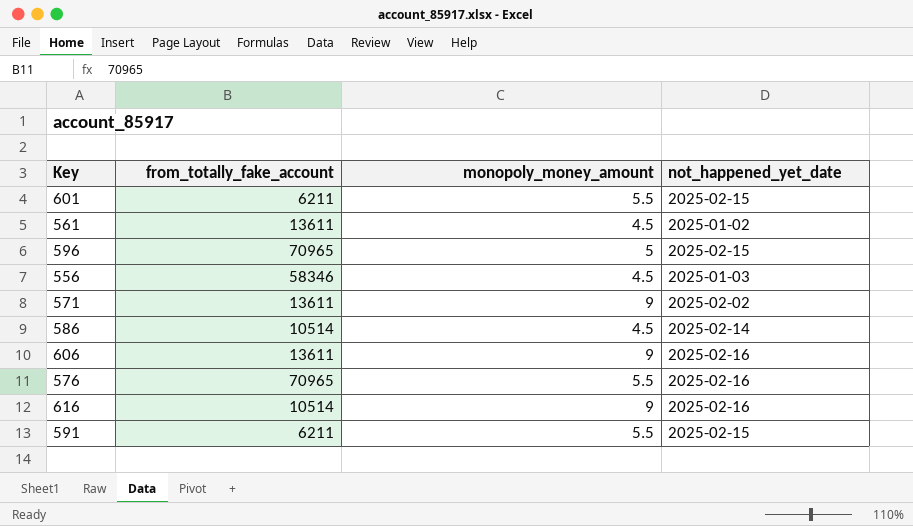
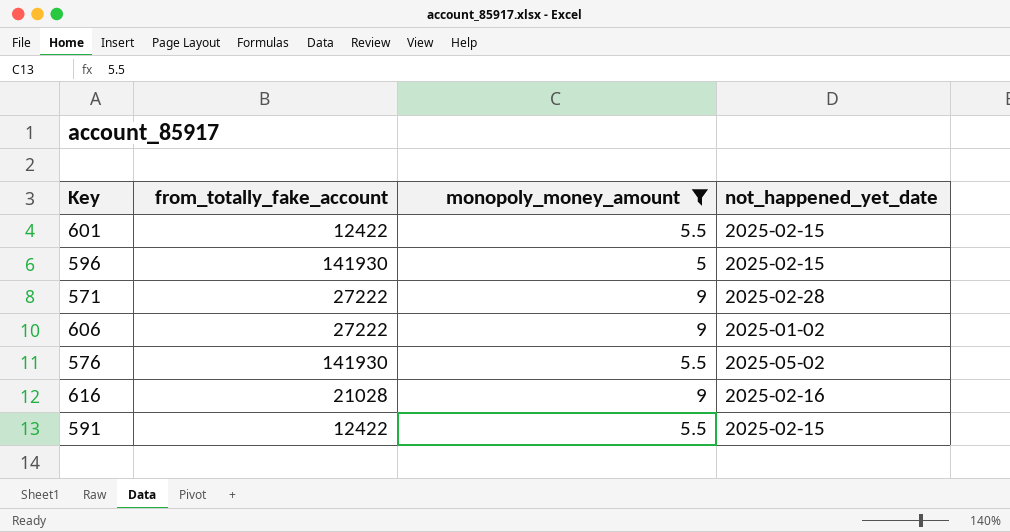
filter: none -> monopoly_money_amount != 4.5
601 | from_totally_fake_account: 6211 -> 12422
596 | from_totally_fake_account: 70965 -> 141930
571 | from_totally_fake_account: 13611 -> 27222
571 | not_happened_yet_date: 2025-02-02 -> 2025-02-28
606 | from_totally_fake_account: 13611 -> 27222
606 | not_happened_yet_date: 2025-02-16 -> 2025-01-02
576 | from_totally_fake_account: 70965 -> 141930
576 | not_happened_yet_date: 2025-02-16 -> 2025-05-02
616 | from_totally_fake_account: 10514 -> 21028
591 | from_totally_fake_account: 6211 -> 12422

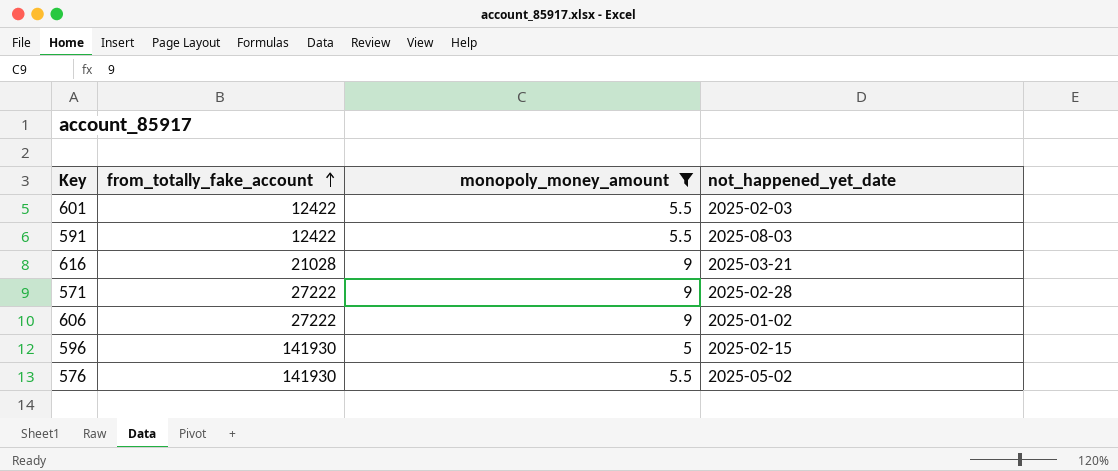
row order: none -> from_totally_fake_account ascending
601 | not_happened_yet_date: 2025-02-15 -> 2025-02-03
591 | not_happened_yet_date: 2025-02-15 -> 2025-08-03
616 | not_happened_yet_date: 2025-02-16 -> 2025-03-21

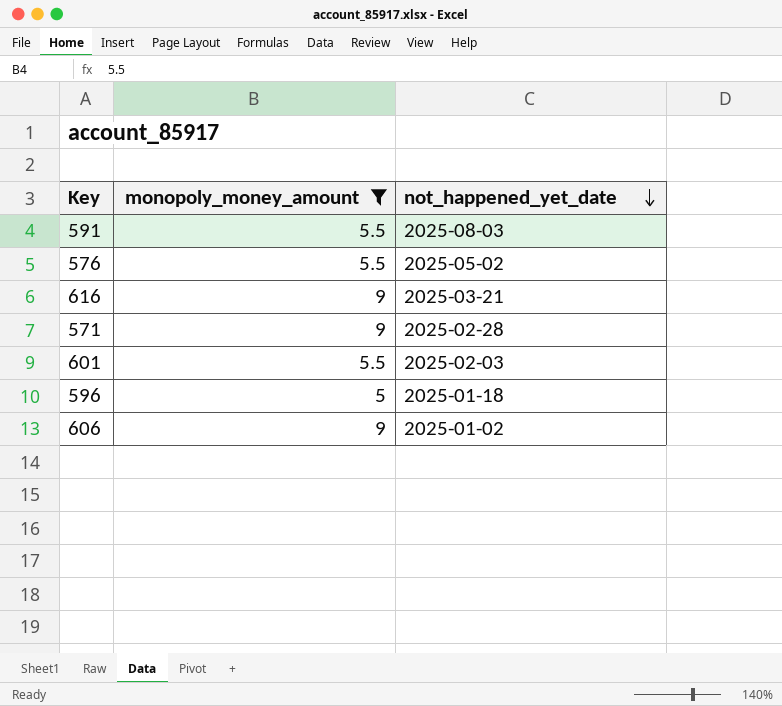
row order: from_totally_fake_account ascending -> not_happened_yet_date descending
column from_totally_fake_account | position: 2 -> none
596 | not_happened_yet_date: 2025-02-15 -> 2025-01-18

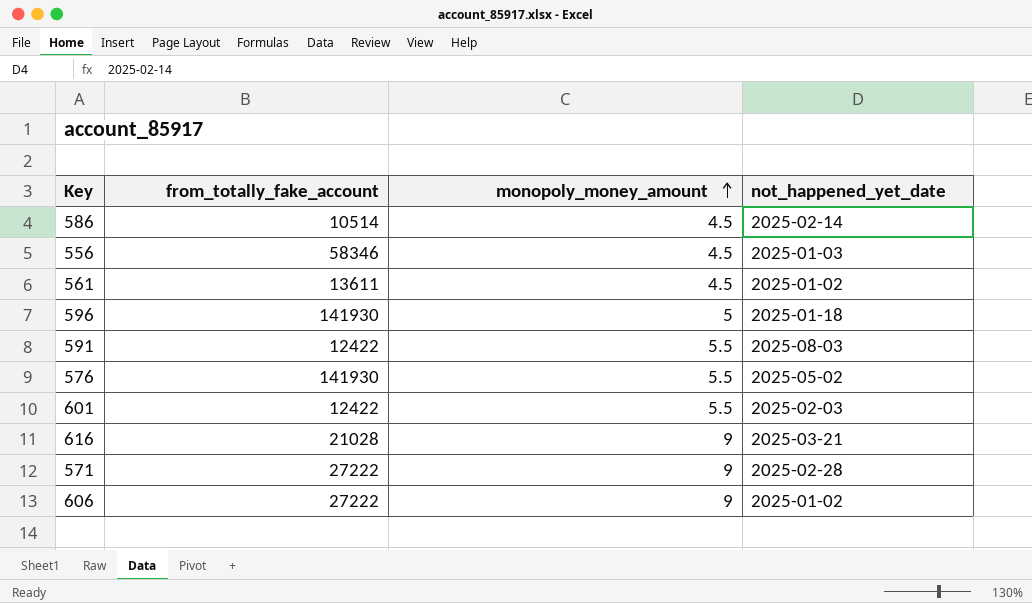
filter: monopoly_money_amount != 4.5 -> none
row order: not_happened_yet_date descending -> monopoly_money_amount ascending
column from_totally_fake_account | position: none -> 2

